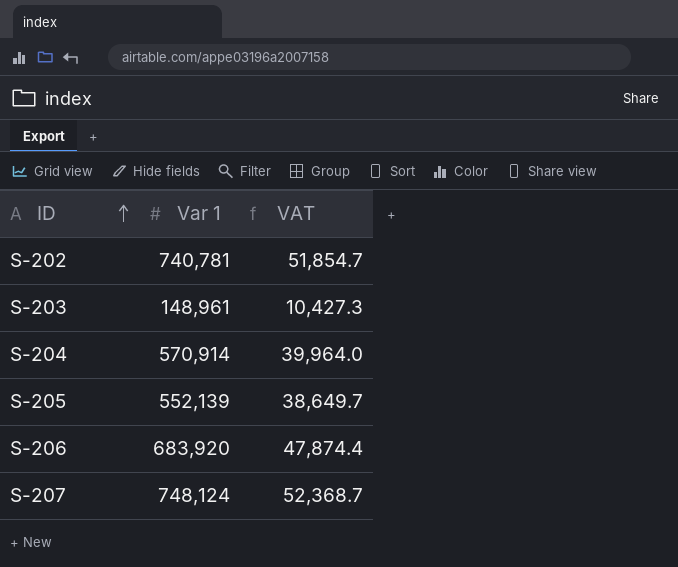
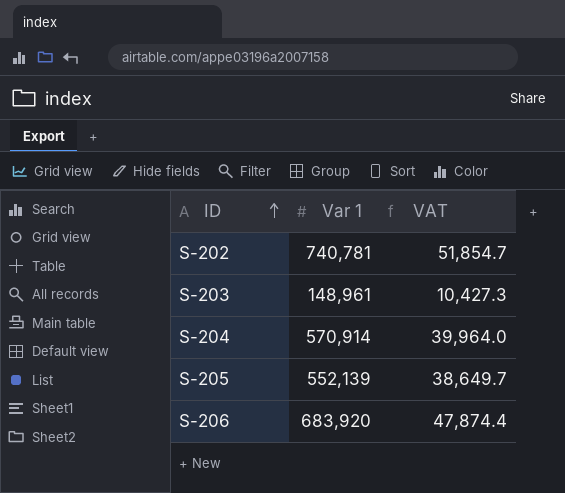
row S-207: 748,124 | 52,368.7 -> none

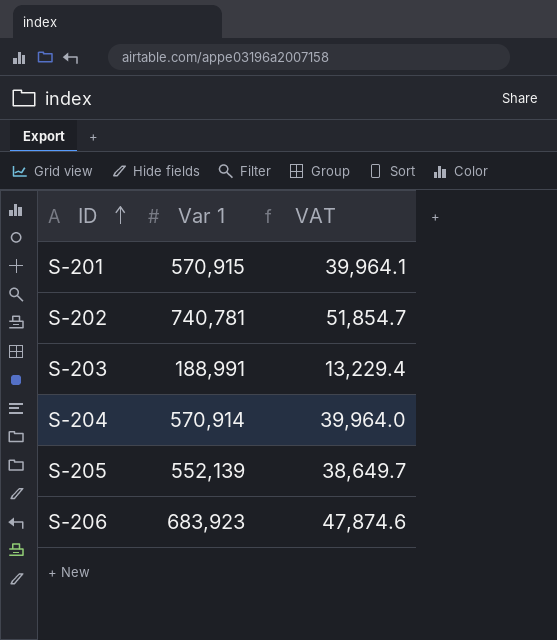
row S-201: none -> 570,915 | 39,964.1
S-203 | Var 1: 148,961 -> 188,991
S-203 | VAT: 10,427.3 -> 13,229.4
S-206 | Var 1: 683,920 -> 683,923
S-206 | VAT: 47,874.4 -> 47,874.6

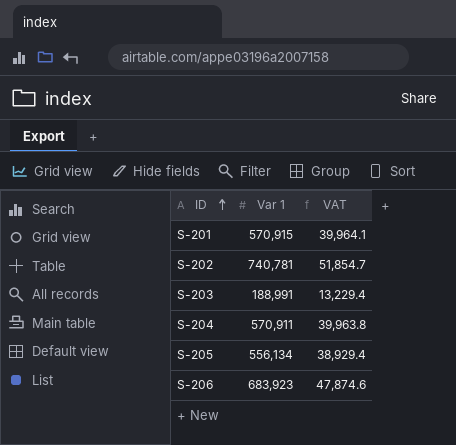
S-204 | Var 1: 570,914 -> 570,911
S-204 | VAT: 39,964.0 -> 39,963.8
S-205 | Var 1: 552,139 -> 556,134
S-205 | VAT: 38,649.7 -> 38,929.4

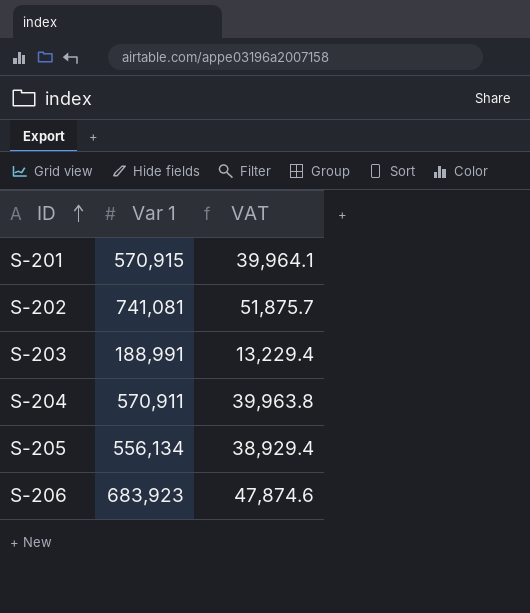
S-202 | Var 1: 740,781 -> 741,081
S-202 | VAT: 51,854.7 -> 51,875.7

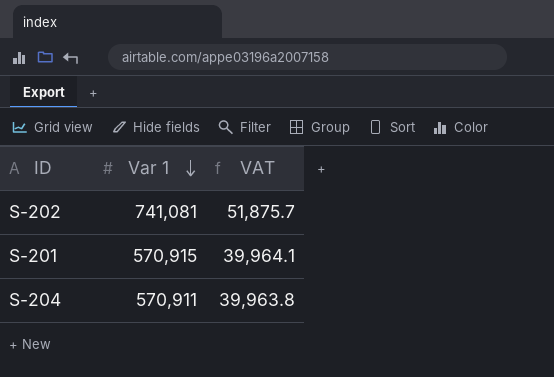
row order: ID ascending -> Var 1 descending
row S-203: 188,991 | 13,229.4 -> none
row S-205: 556,134 | 38,929.4 -> none
row S-206: 683,923 | 47,874.6 -> none

